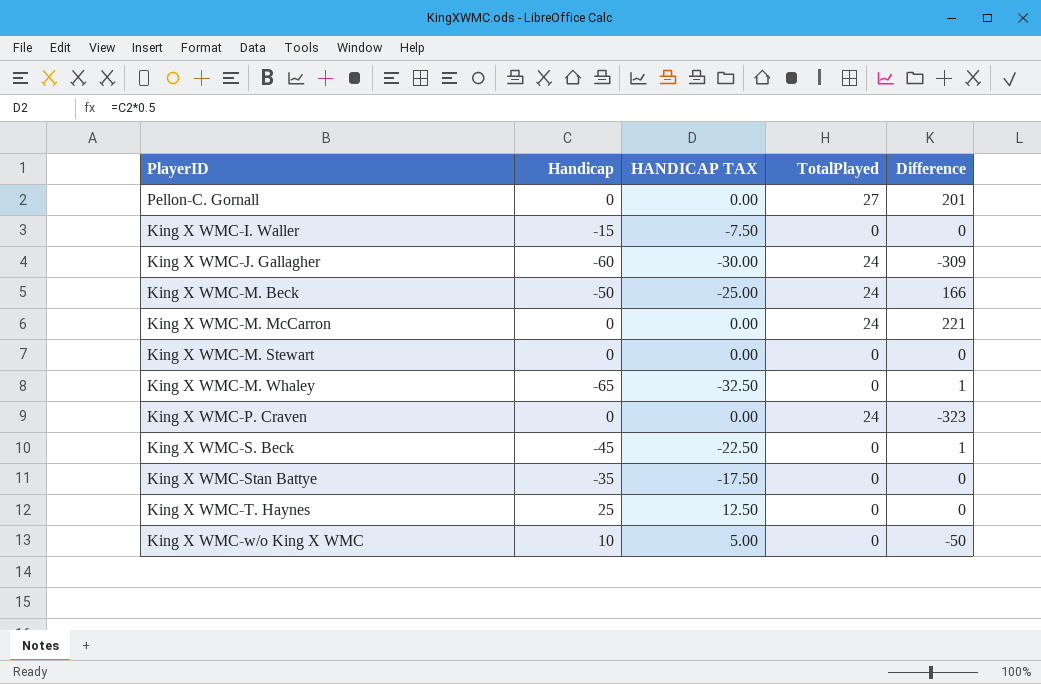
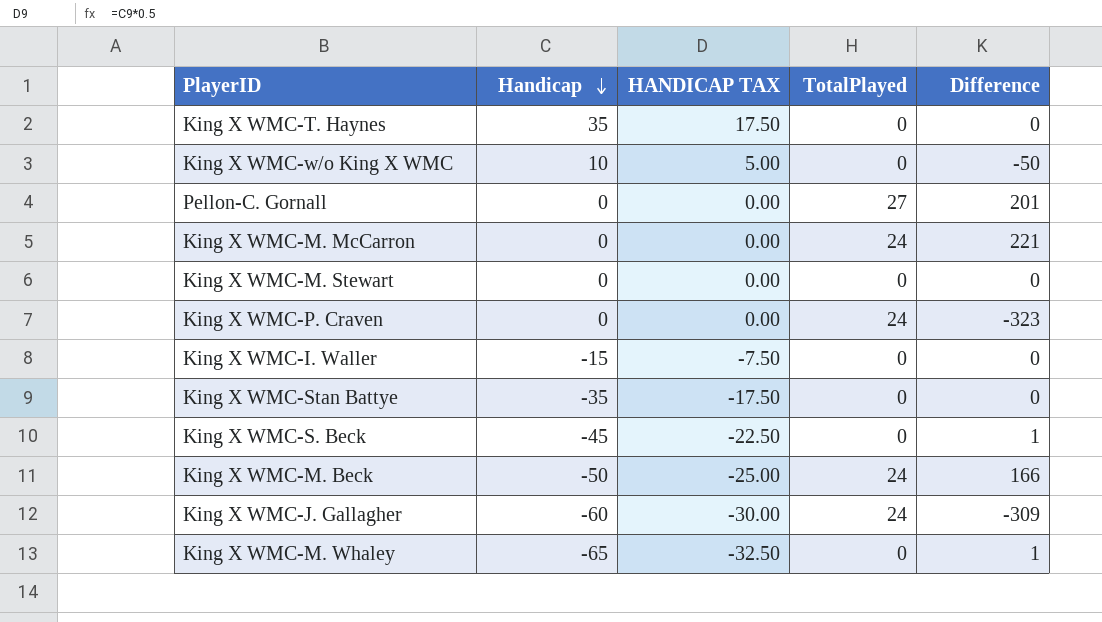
row order: none -> Handicap descending
King X WMC-T. Haynes | Handicap: 25 -> 35
King X WMC-T. Haynes | HANDICAP TAX: 12.50 -> 17.50

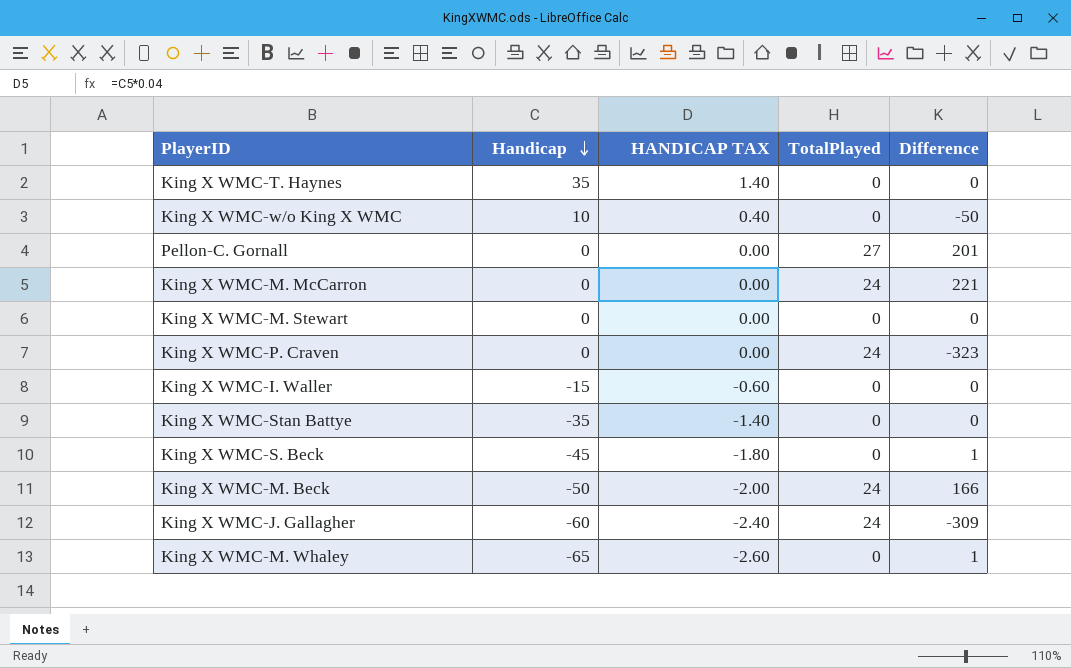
column HANDICAP TAX | formula: [Handicap] * 0.5 -> [Handicap] * 0.04

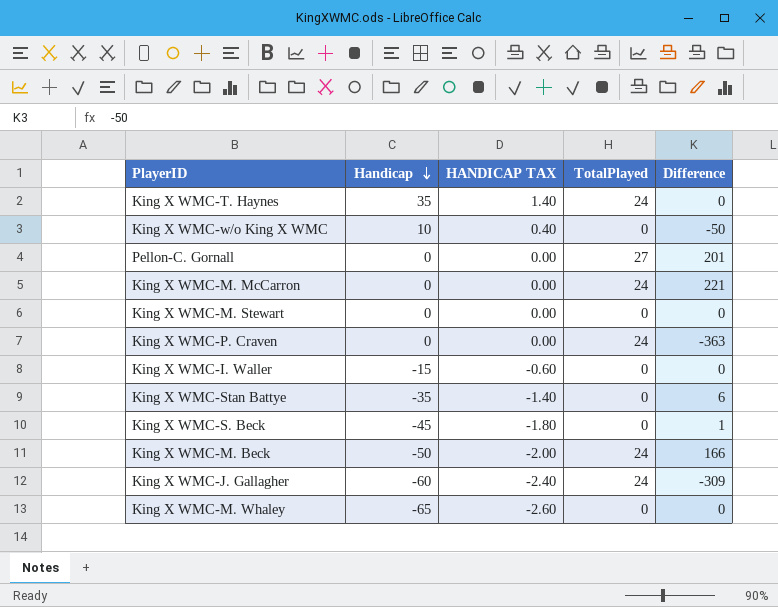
King X WMC-T. Haynes | TotalPlayed: 0 -> 24
King X WMC-P. Craven | Difference: -323 -> -363
King X WMC-Stan Battye | Difference: 0 -> 6
King X WMC-M. Whaley | Difference: 1 -> 0

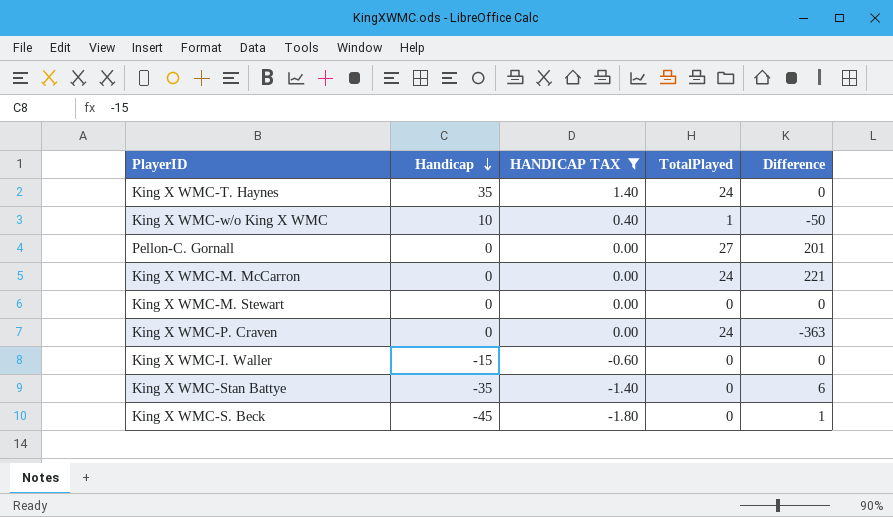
filter: none -> HANDICAP TAX >= -1.80
King X WMC-w/o King X WMC | TotalPlayed: 0 -> 1

